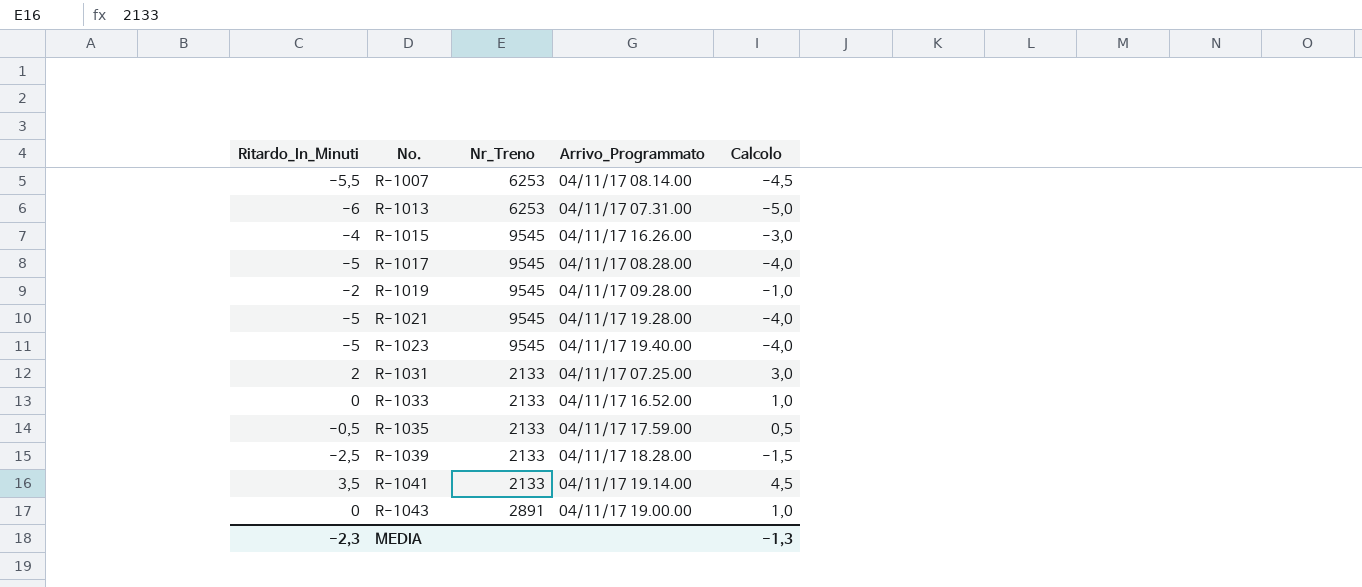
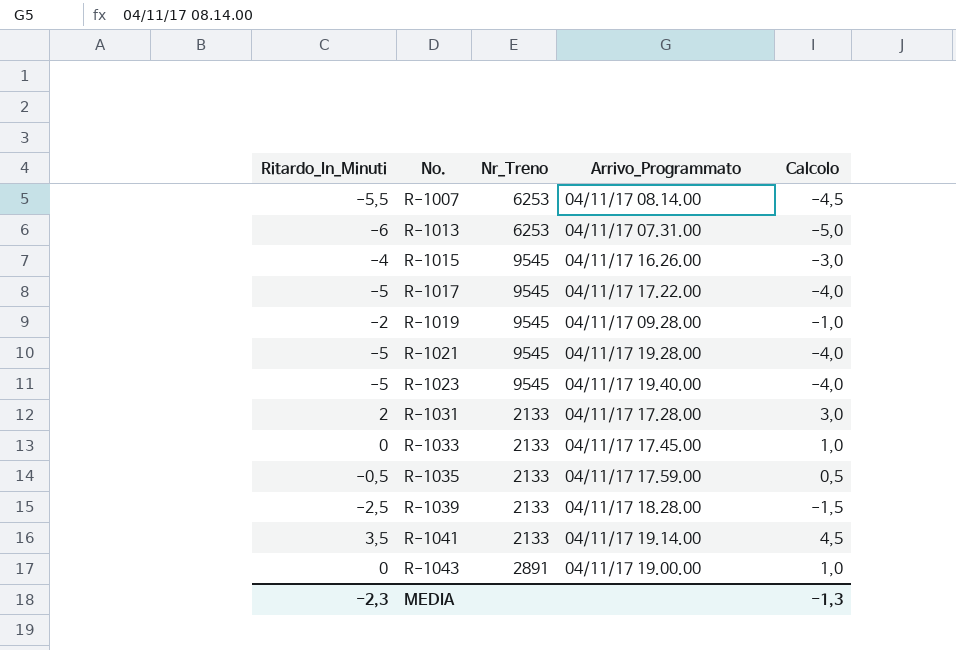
R-1017 | Arrivo_Programmato: 04/11/17 08.28.00 -> 04/11/17 17.22.00
R-1031 | Arrivo_Programmato: 04/11/17 07.25.00 -> 04/11/17 17.28.00
R-1033 | Arrivo_Programmato: 04/11/17 16.52.00 -> 04/11/17 17.45.00

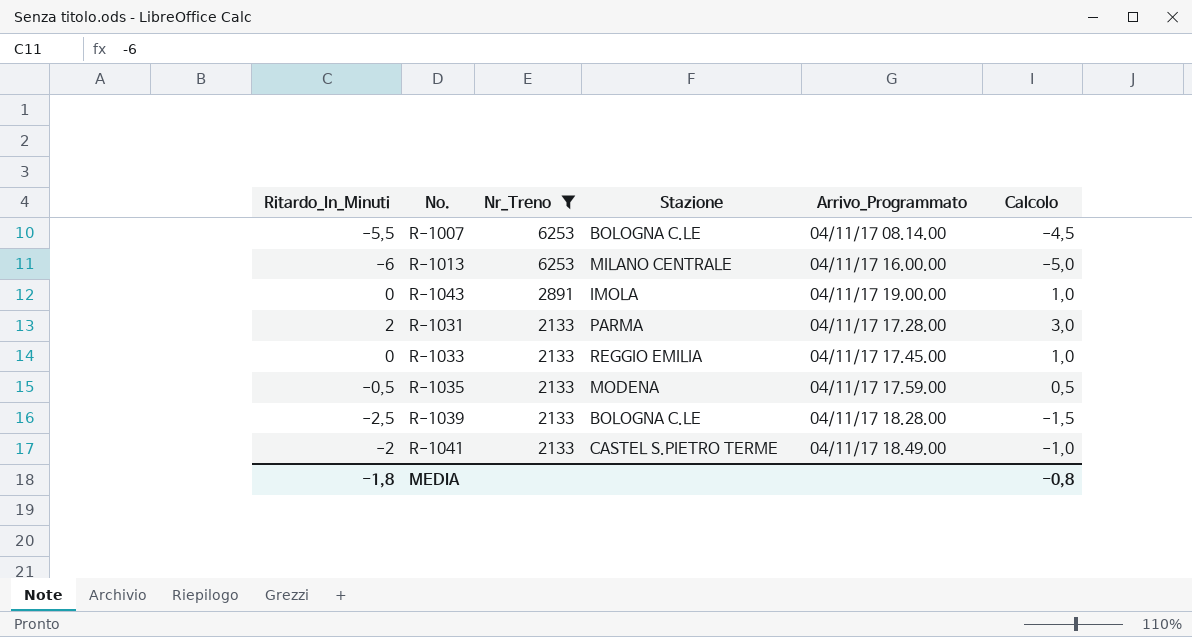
filter: none -> Nr_Treno != 9545
row order: No. ascending -> Nr_Treno descending
column Stazione | position: none -> 4
R-1013 | Arrivo_Programmato: 04/11/17 07.31.00 -> 04/11/17 16.00.00
R-1041 | Ritardo_In_Minuti: 3,5 -> -2
R-1041 | Arrivo_Programmato: 04/11/17 19.14.00 -> 04/11/17 18.49.00
R-1041 | Calcolo: 4,5 -> -1,0
MEDIA | Ritardo_In_Minuti: -2,3 -> -1,8
MEDIA | Calcolo: -1,3 -> -0,8

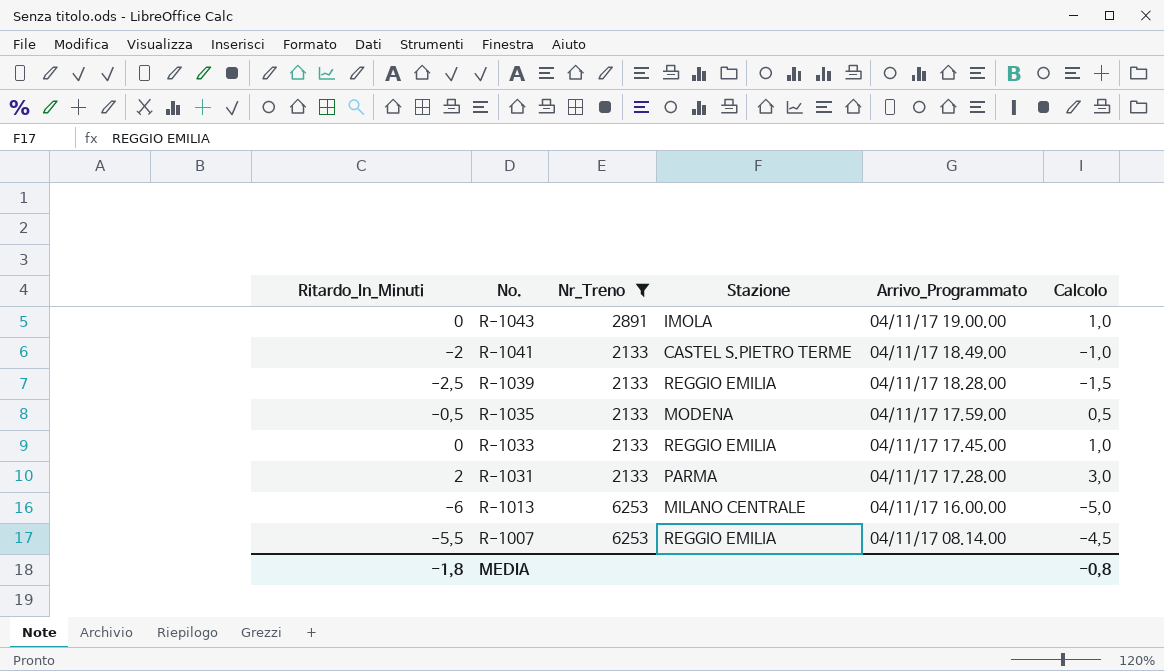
row order: Nr_Treno descending -> No. descending
R-1039 | Stazione: BOLOGNA C.LE -> REGGIO EMILIA
R-1007 | Stazione: BOLOGNA C.LE -> REGGIO EMILIA

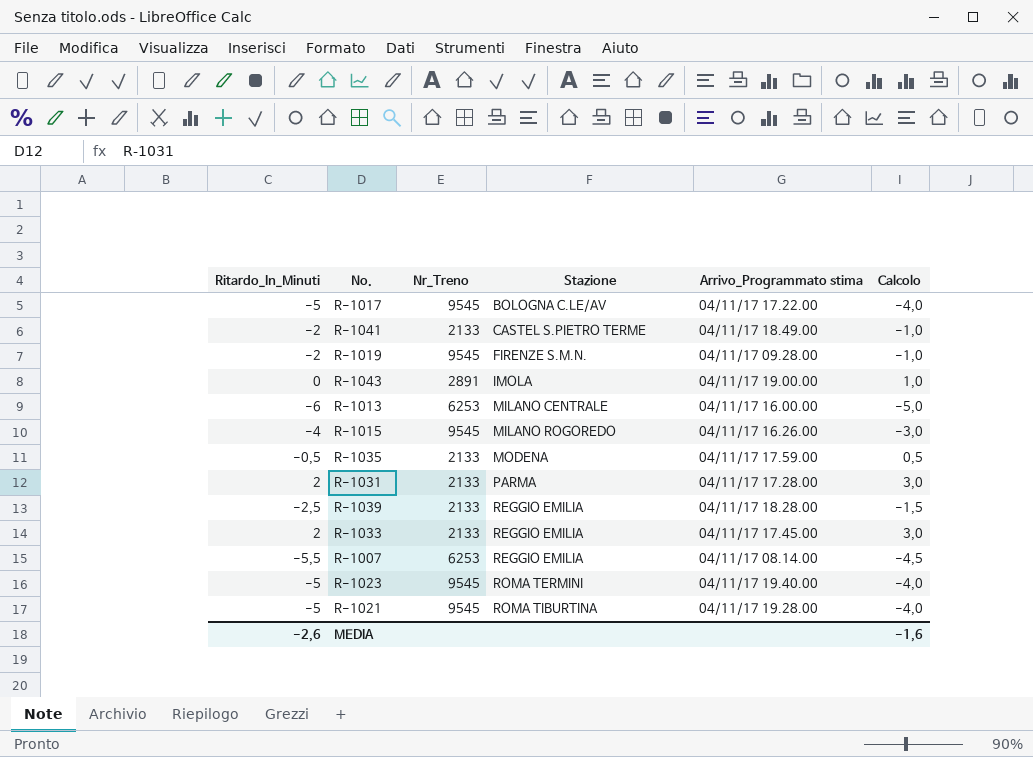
filter: Nr_Treno != 9545 -> none
row order: No. descending -> Stazione ascending
column name: Arrivo_Programmato -> Arrivo_Programmato stima
R-1033 | Ritardo_In_Minuti: 0 -> 2
R-1033 | Calcolo: 1,0 -> 3,0
MEDIA | Ritardo_In_Minuti: -1,8 -> -2,6
MEDIA | Calcolo: -0,8 -> -1,6

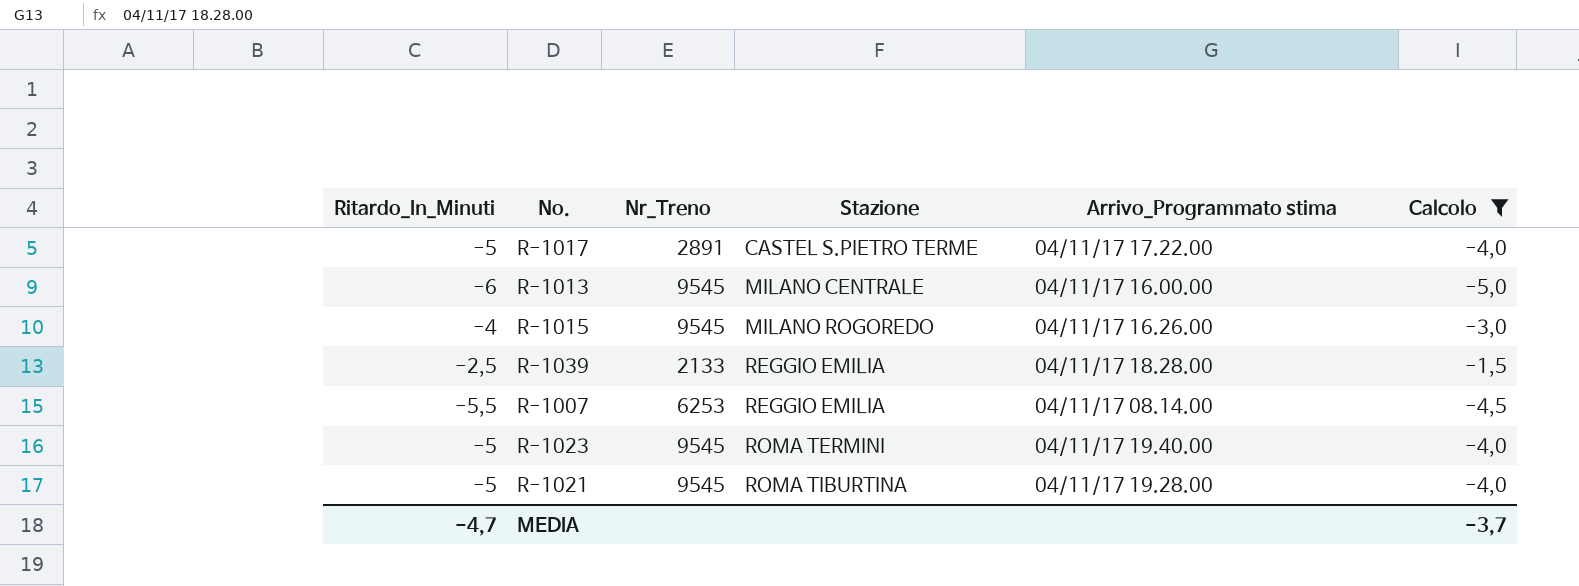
filter: none -> Calcolo <= -1,5
R-1017 | Nr_Treno: 9545 -> 2891
R-1017 | Stazione: BOLOGNA C.LE/AV -> CASTEL S.PIETRO TERME
R-1013 | Nr_Treno: 6253 -> 9545
MEDIA | Ritardo_In_Minuti: -2,6 -> -4,7
MEDIA | Calcolo: -1,6 -> -3,7

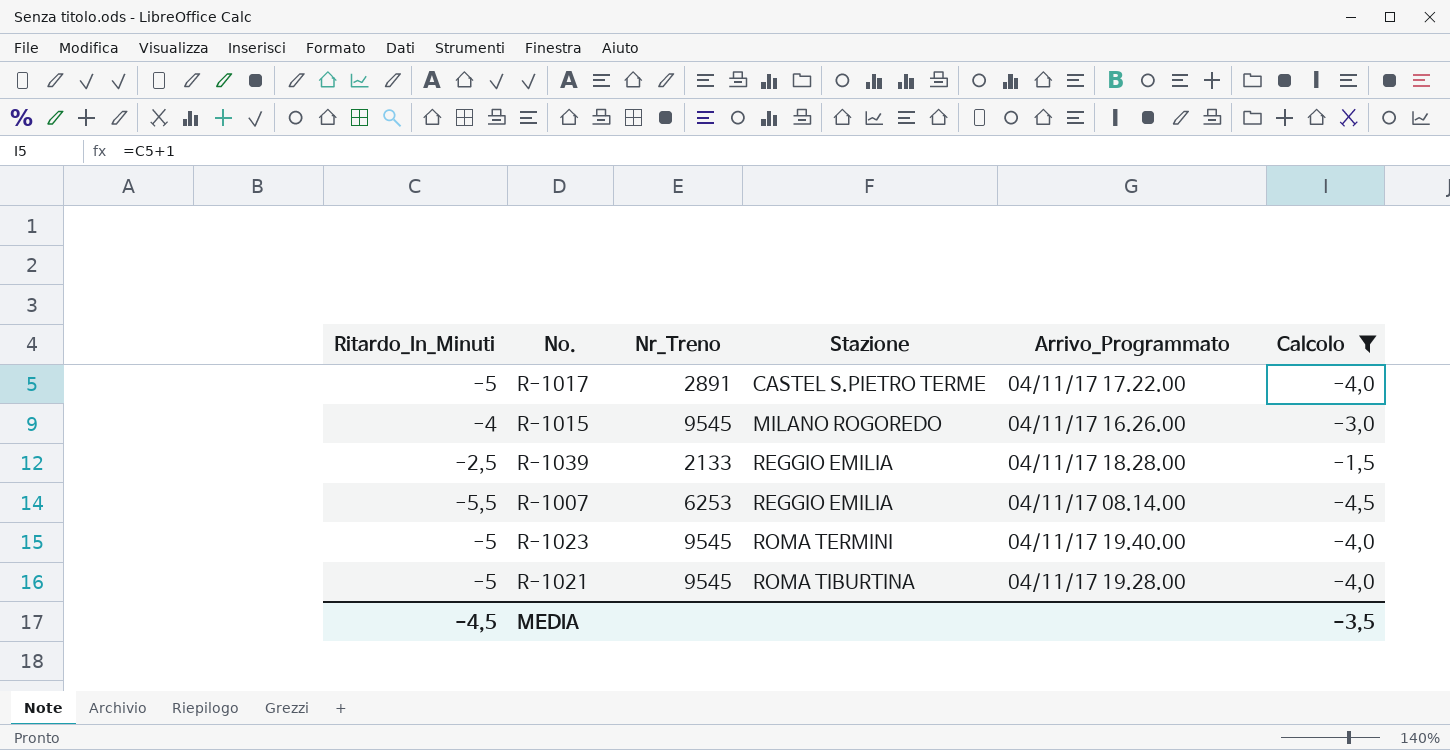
column name: Arrivo_Programmato stima -> Arrivo_Programmato
row R-1013: -6 | 9545 | MILANO CENTRALE | 04/11/17 16.00.00 | -5,0 -> none
MEDIA | Ritardo_In_Minuti: -4,7 -> -4,5
MEDIA | Calcolo: -3,7 -> -3,5

